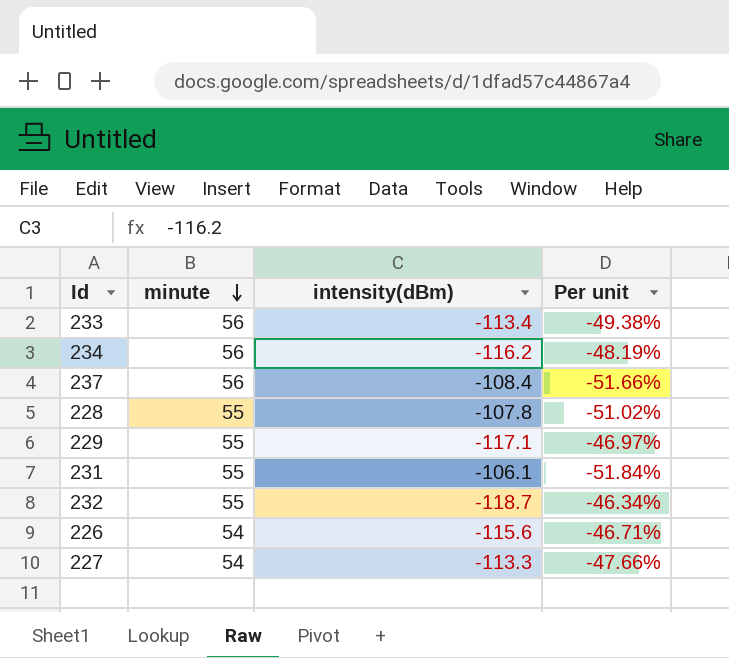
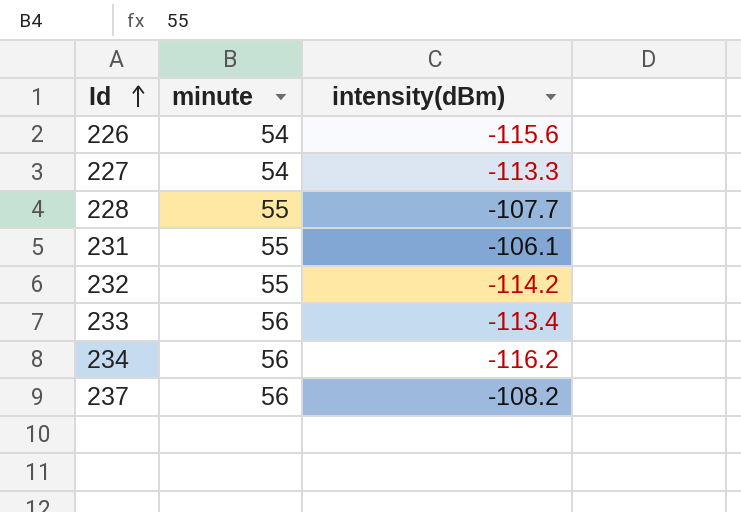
row order: minute descending -> Id ascending
column Per unit | formula: [minute] / [intensity(dBm)] -> none
row 229: 55 | -117.1 | -46.97% -> none
228 | intensity(dBm): -107.8 -> -107.7
232 | intensity(dBm): -118.7 -> -114.2
237 | intensity(dBm): -108.4 -> -108.2

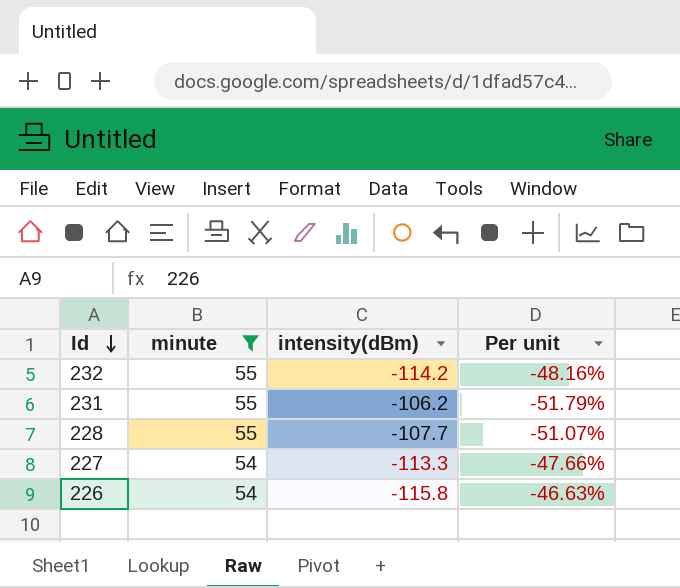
filter: none -> minute != 56
row order: Id ascending -> Id descending
column Per unit | formula: none -> [minute] / [intensity(dBm)]
231 | intensity(dBm): -106.1 -> -106.2
226 | intensity(dBm): -115.6 -> -115.8

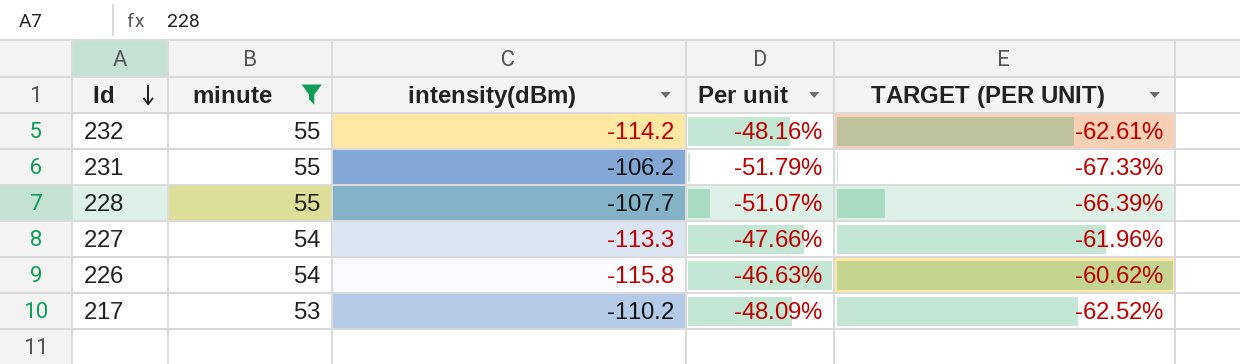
column TARGET (PER UNIT) | formula: none -> [Per unit] * 1.3
row 217: none -> 53 | -110.2 | -48.09% | -62.52%

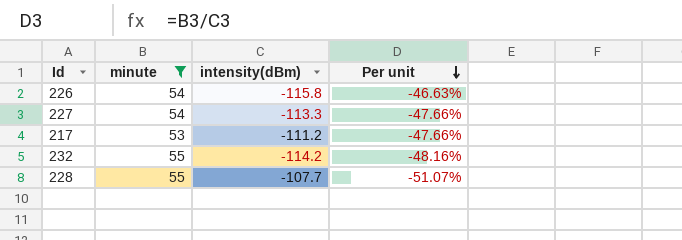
row order: Id descending -> Per unit descending
column TARGET (PER UNIT) | formula: [Per unit] * 1.3 -> none
row 231: 55 | -106.2 | -51.79% | -67.33% -> none
217 | intensity(dBm): -110.2 -> -111.2
217 | Per unit: -48.09% -> -47.66%

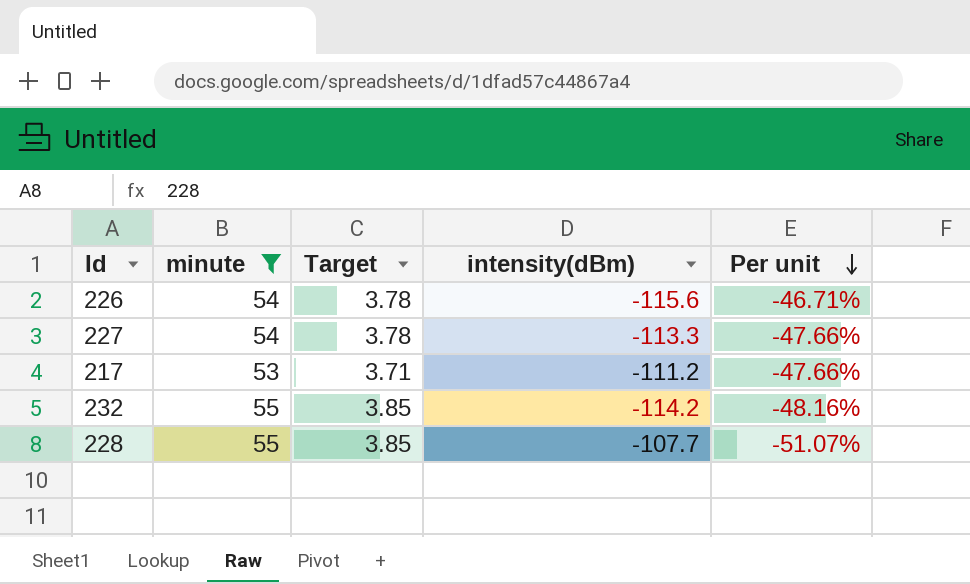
column Target | formula: none -> [minute] * 0.07
226 | intensity(dBm): -115.8 -> -115.6
226 | Per unit: -46.63% -> -46.71%

